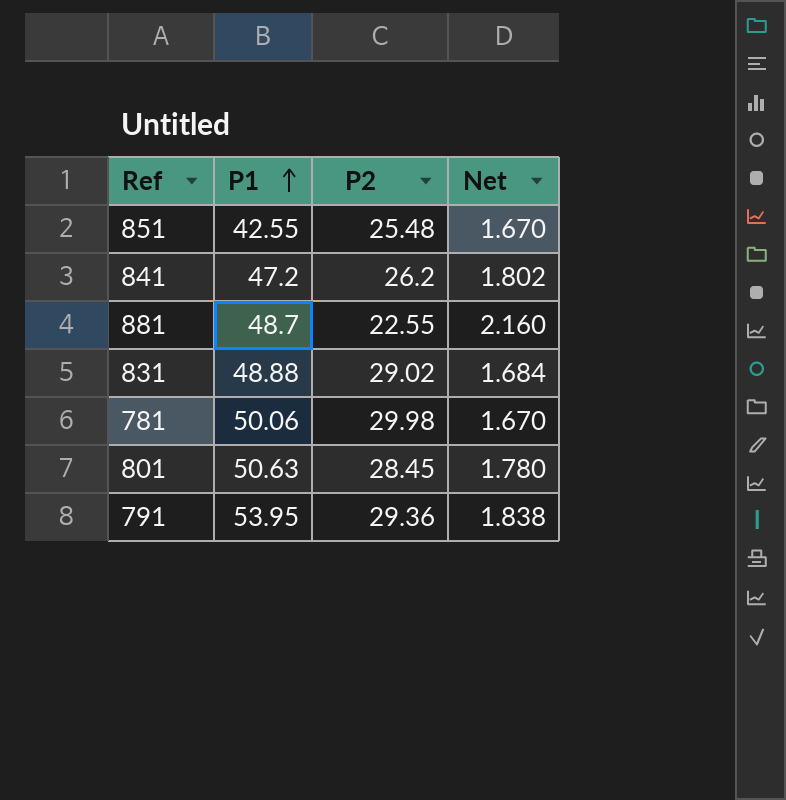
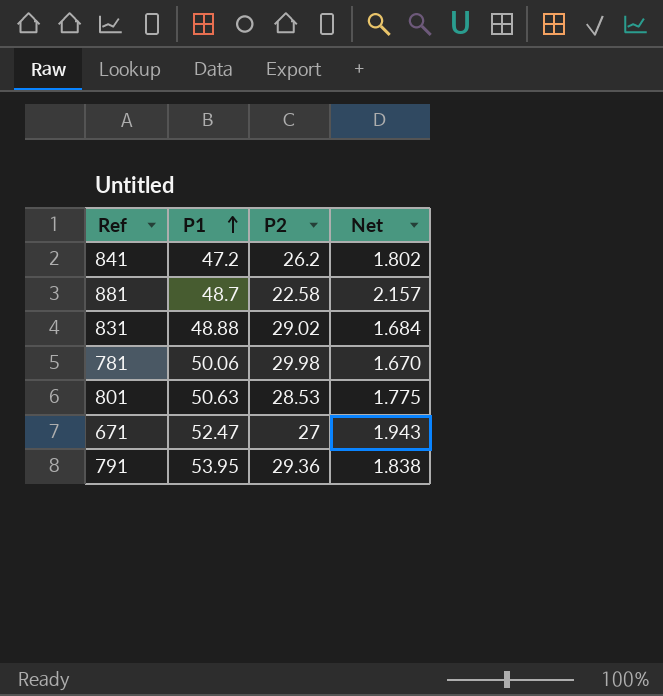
row 851: 42.55 | 25.48 | 1.670 -> none
881 | P2: 22.55 -> 22.58
881 | Net: 2.160 -> 2.157
801 | P2: 28.45 -> 28.53
801 | Net: 1.780 -> 1.775
row 671: none -> 52.47 | 27 | 1.943

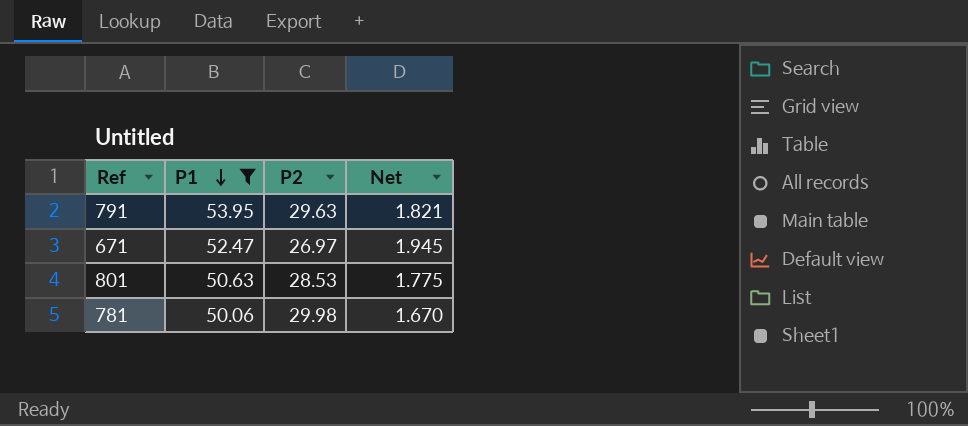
filter: none -> P1 >= 50.06
row order: P1 ascending -> P1 descending
791 | P2: 29.36 -> 29.63
791 | Net: 1.838 -> 1.821
671 | P2: 27 -> 26.97
671 | Net: 1.943 -> 1.945

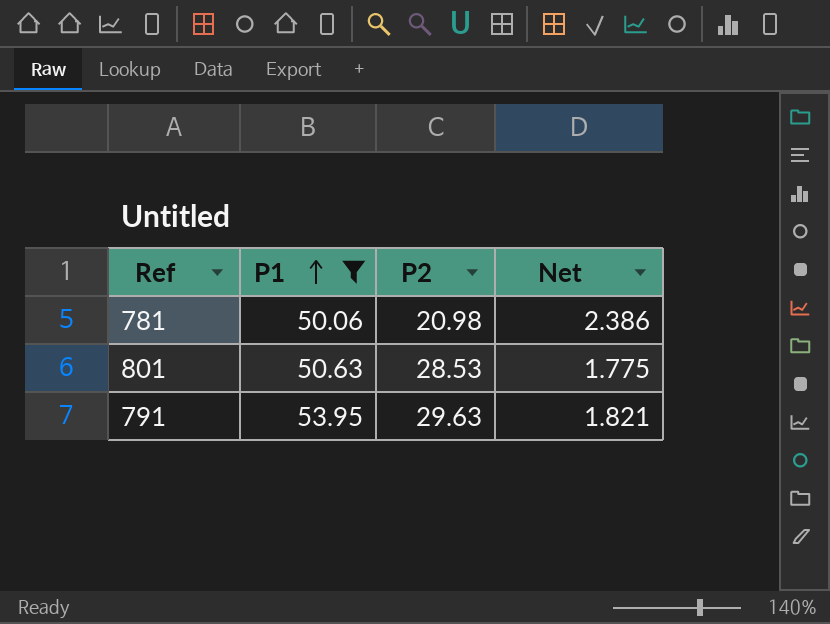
row order: P1 descending -> P1 ascending
row 671: 52.47 | 26.97 | 1.945 -> none
781 | P2: 29.98 -> 20.98
781 | Net: 1.670 -> 2.386

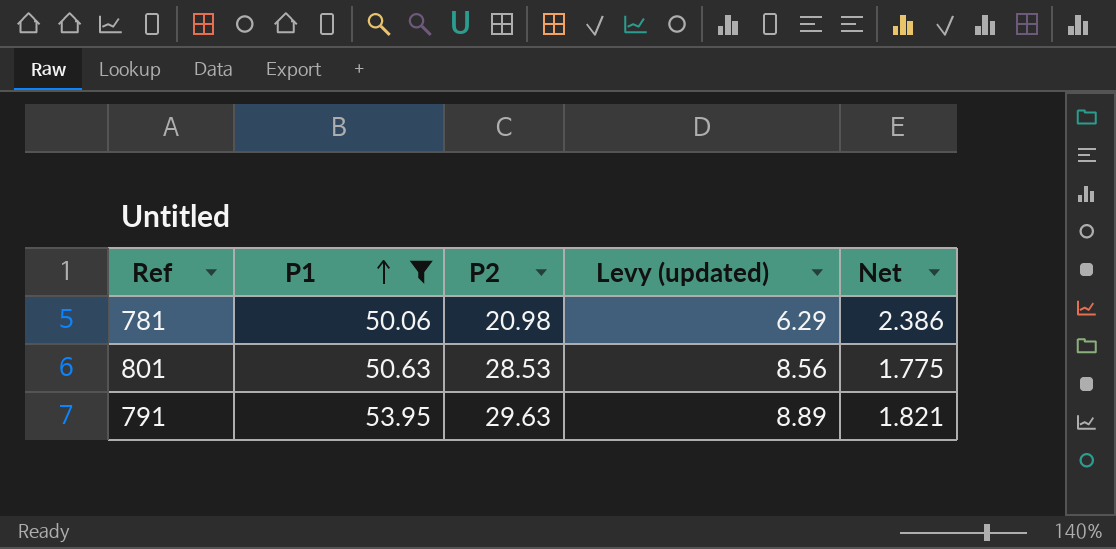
column Levy (updated) | formula: none -> [P2] * 0.3

